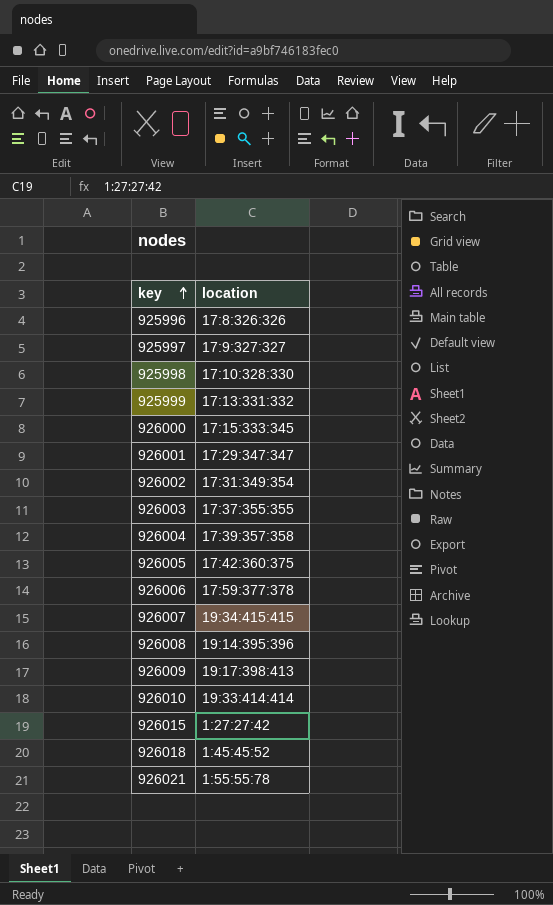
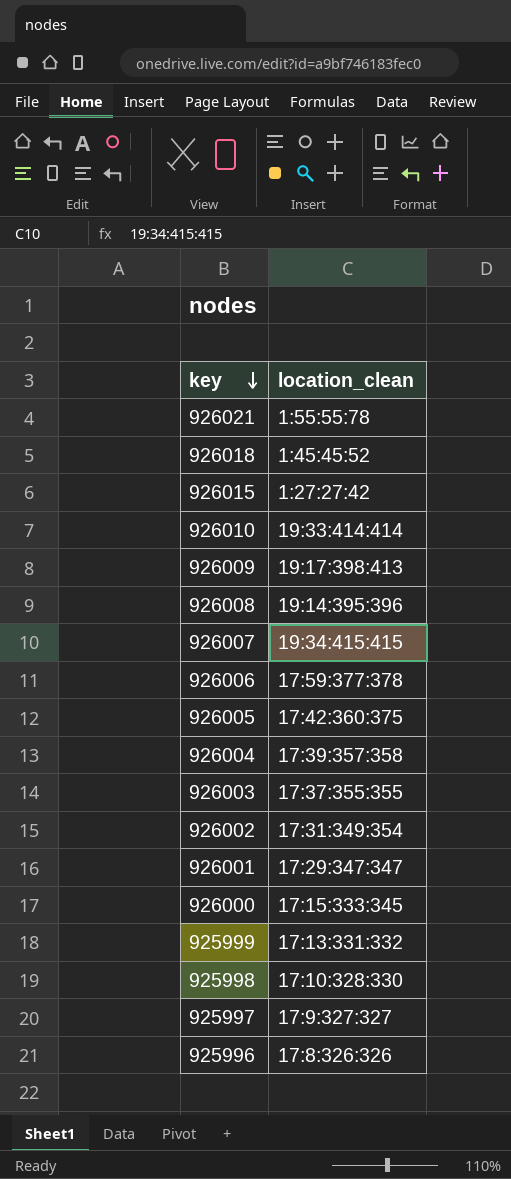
row order: key ascending -> key descending
column name: location -> location_clean

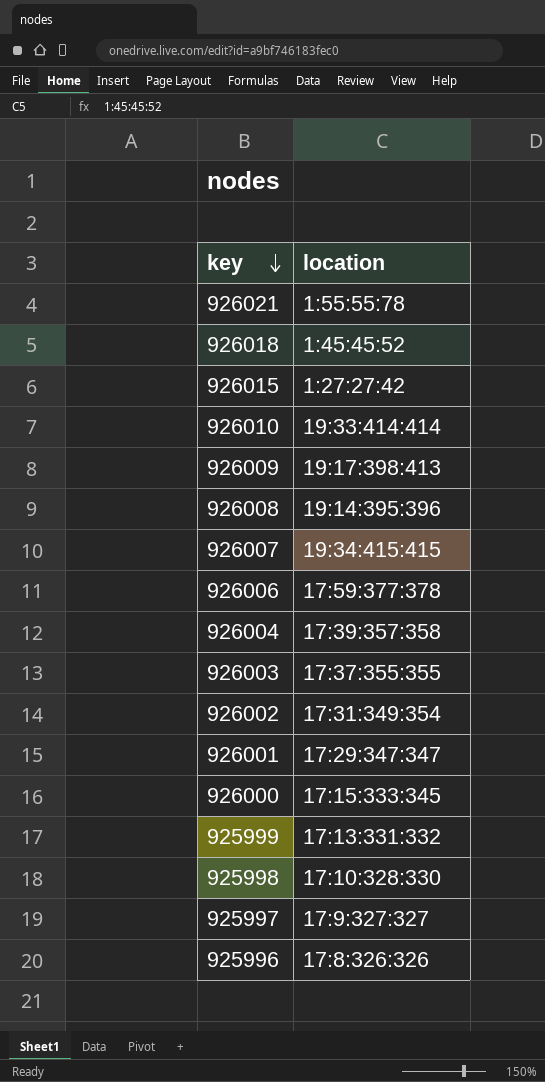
column name: location_clean -> location
row 926005: 17:42:360:375 -> none

